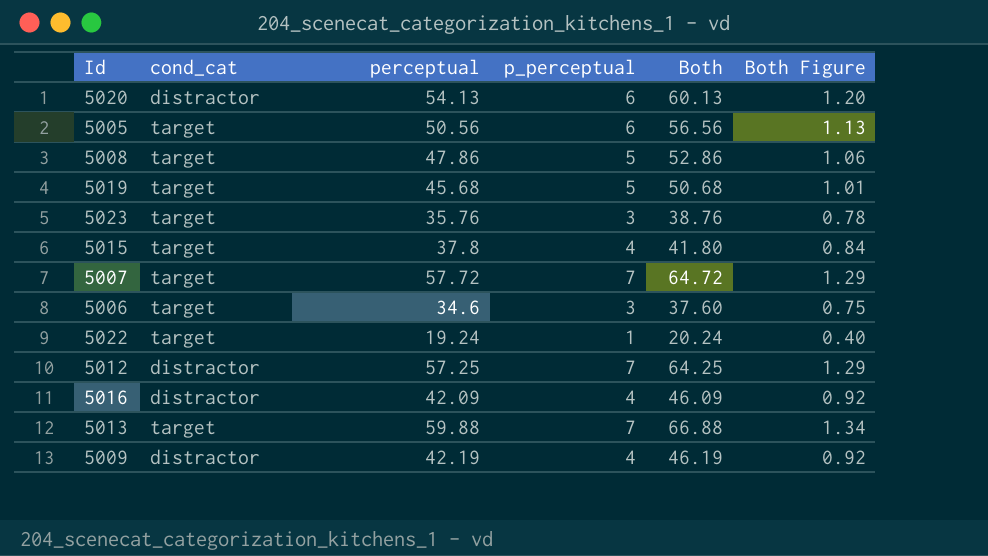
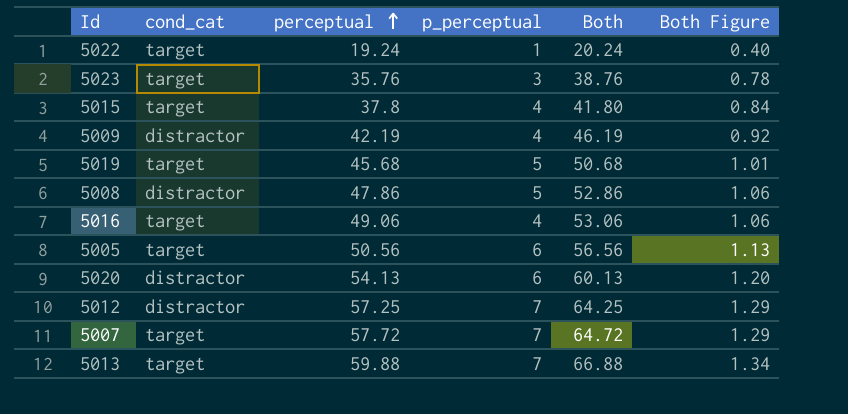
row order: none -> perceptual ascending
row 5006: target | 34.6 | 3 | 37.60 | 0.75 -> none
5008 | cond_cat: target -> distractor
5016 | cond_cat: distractor -> target
5016 | perceptual: 42.09 -> 49.06
5016 | Both: 46.09 -> 53.06
5016 | Both Figure: 0.92 -> 1.06

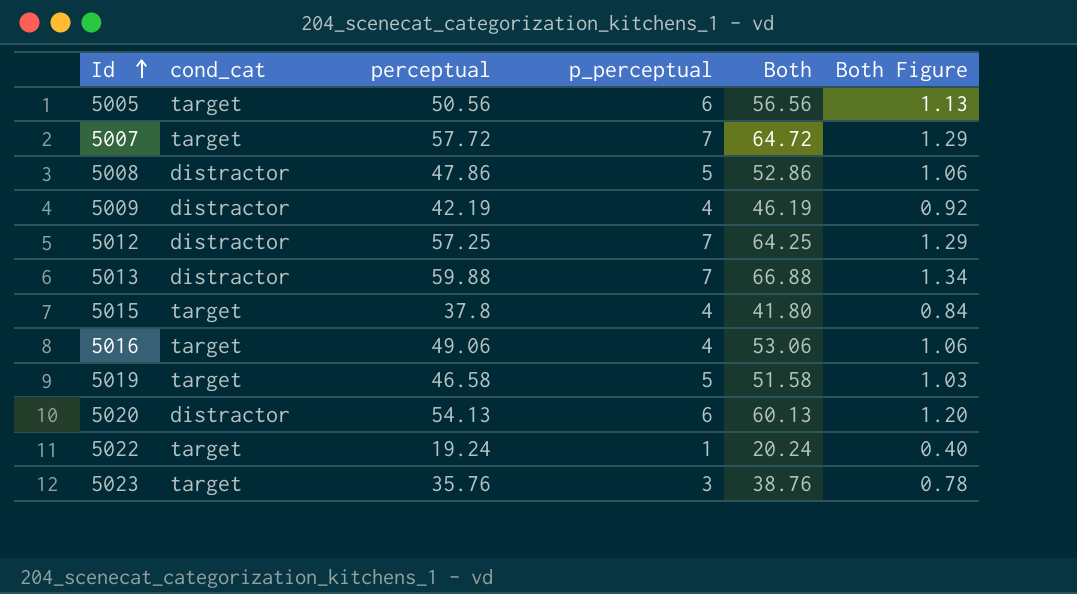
row order: perceptual ascending -> Id ascending
5013 | cond_cat: target -> distractor
5019 | perceptual: 45.68 -> 46.58
5019 | Both: 50.68 -> 51.58
5019 | Both Figure: 1.01 -> 1.03

